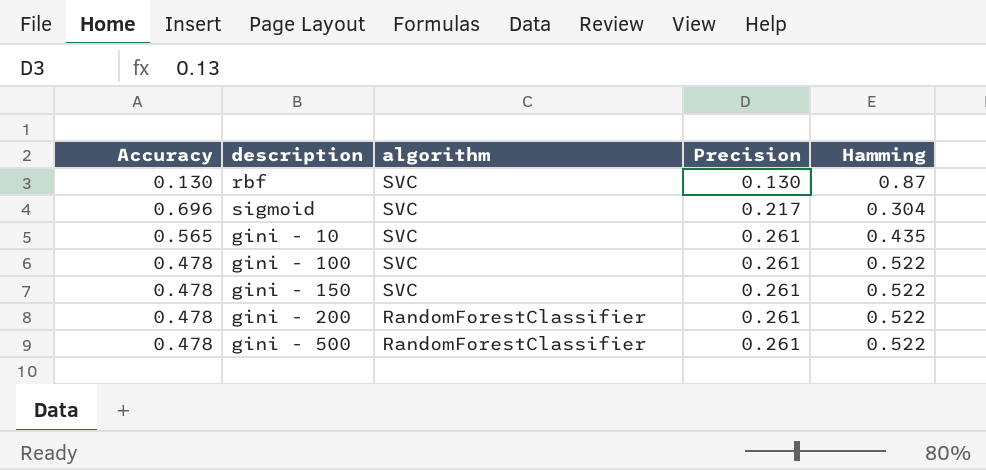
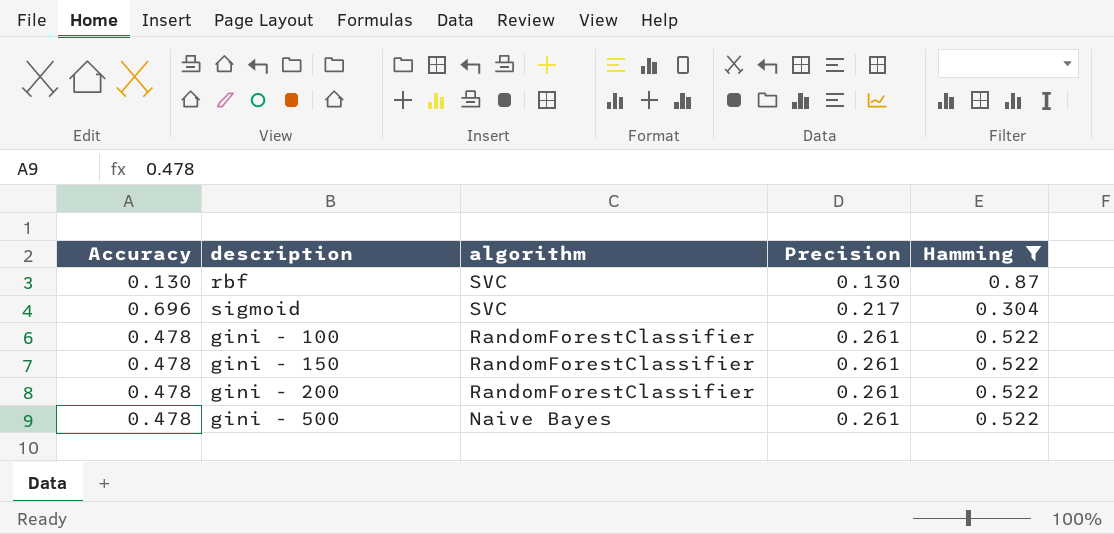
filter: none -> Hamming != 0.435
gini - 100 | algorithm: SVC -> RandomForestClassifier
gini - 150 | algorithm: SVC -> RandomForestClassifier
gini - 500 | algorithm: RandomForestClassifier -> Naive Bayes

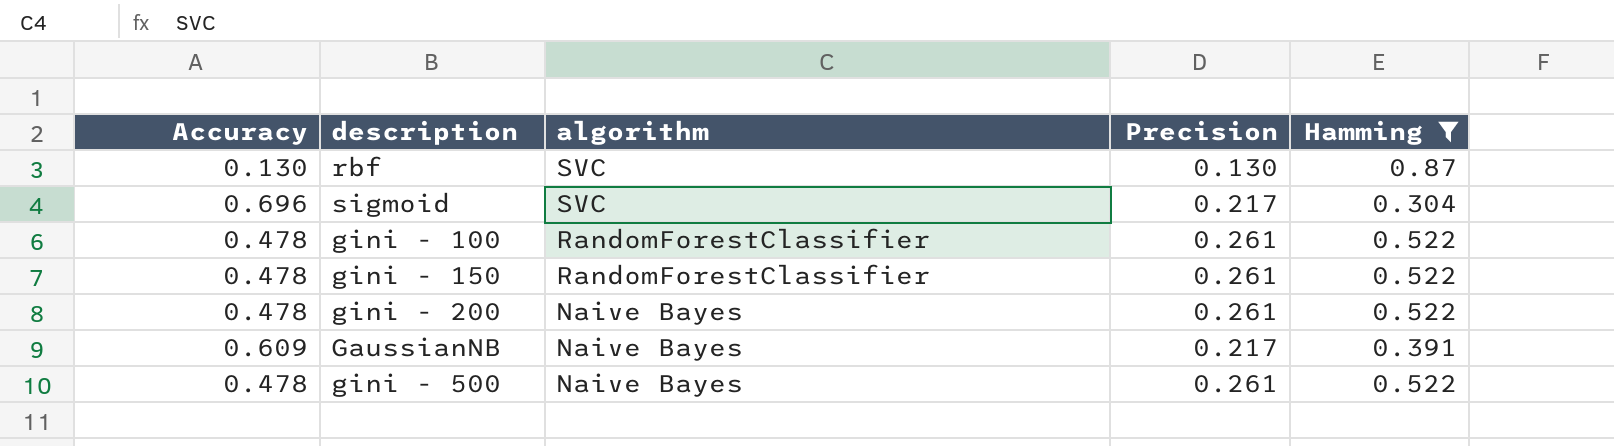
gini - 200 | algorithm: RandomForestClassifier -> Naive Bayes
row GaussianNB: none -> 0.609 | Naive Bayes | 0.217 | 0.391

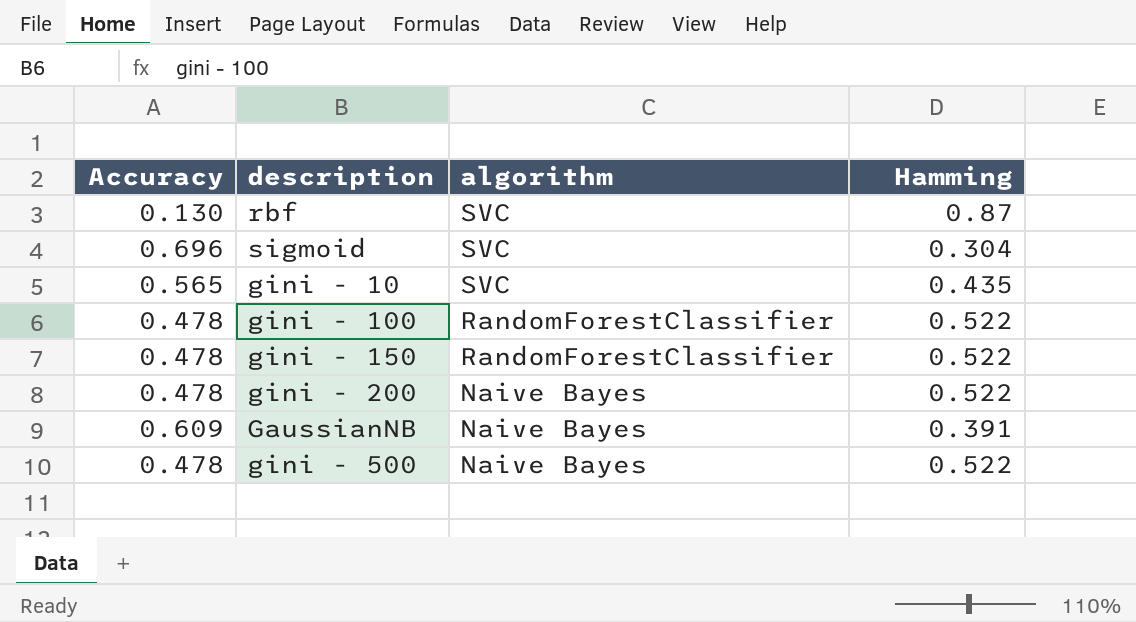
filter: Hamming != 0.435 -> none
column Precision | position: 4 -> none

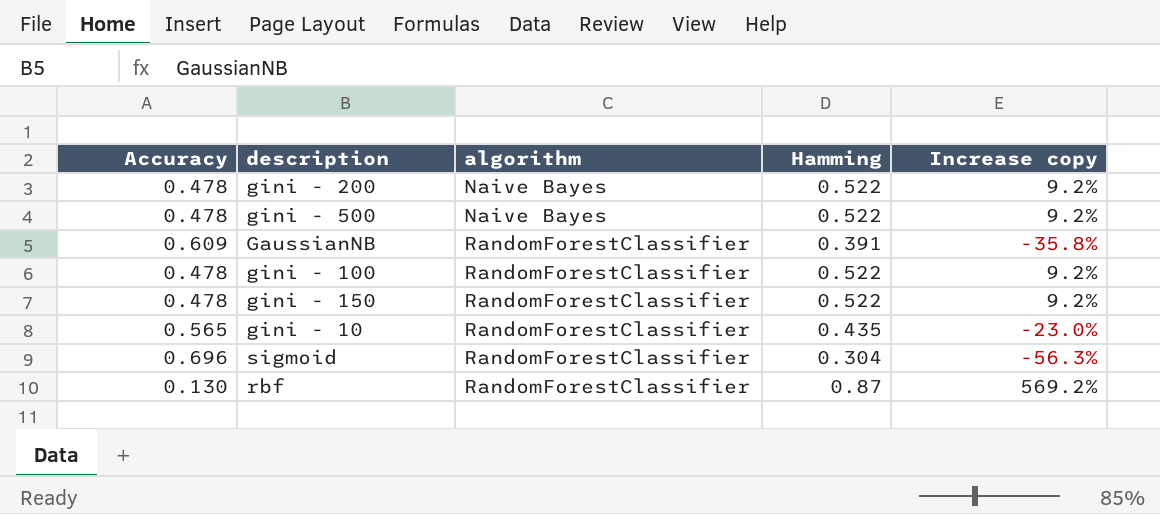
row order: algorithm descending -> algorithm ascending
column Increase copy | formula: none -> ([Hamming] - [Accuracy]) / [Accuracy]
GaussianNB | algorithm: Naive Bayes -> RandomForestClassifier
gini - 10 | algorithm: SVC -> RandomForestClassifier
sigmoid | algorithm: SVC -> RandomForestClassifier
rbf | algorithm: SVC -> RandomForestClassifier

